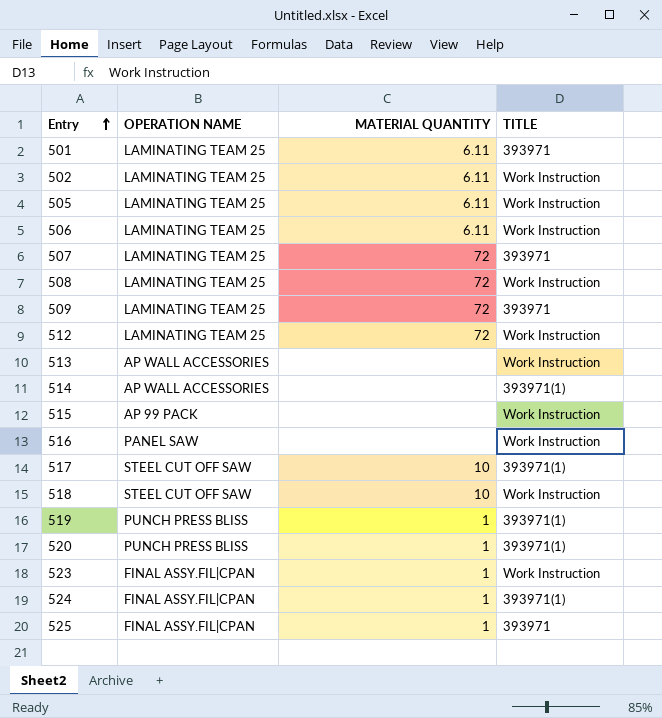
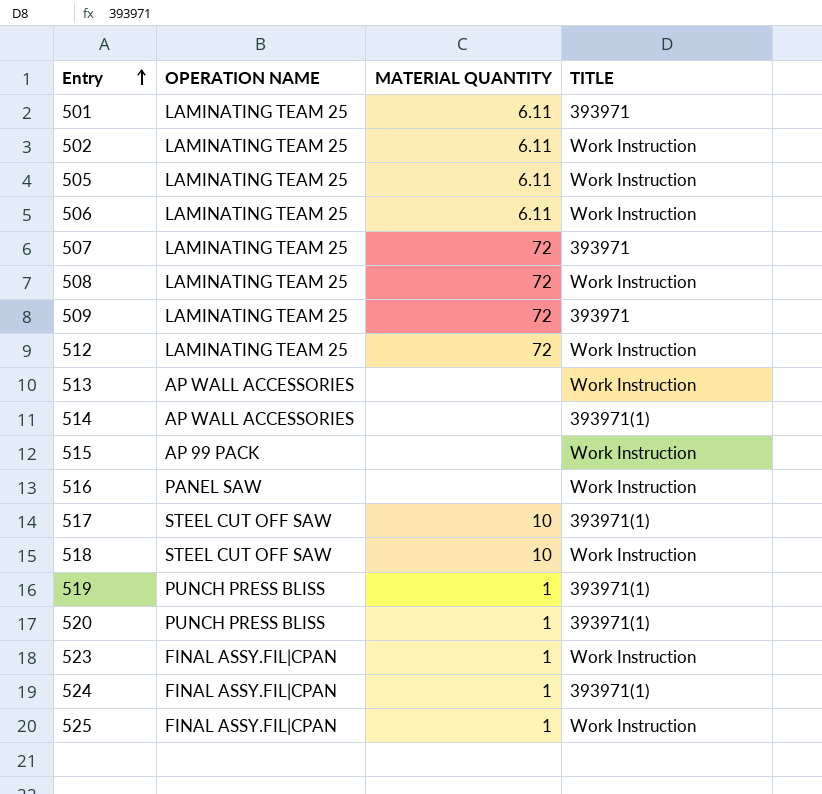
525 | TITLE: 393971 -> Work Instruction

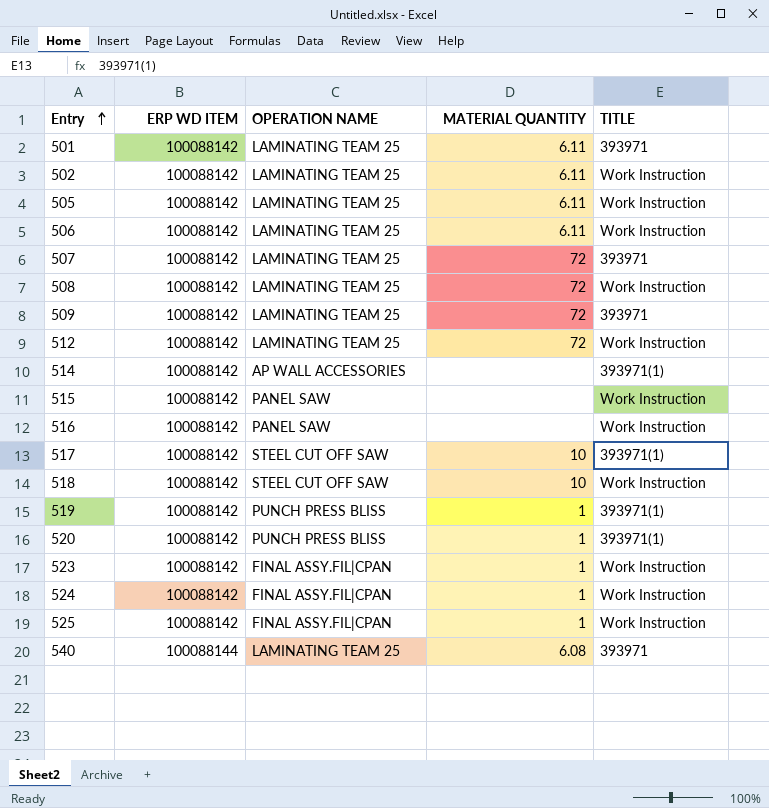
column ERP WD ITEM | position: none -> 2
row 513: AP WALL ACCESSORIES | none | Work Instruction -> none
515 | OPERATION NAME: AP 99 PACK -> PANEL SAW
524 | TITLE: 393971(1) -> Work Instruction
row 540: none -> 100088144 | LAMINATING TEAM 25 | 6.08 | 393971

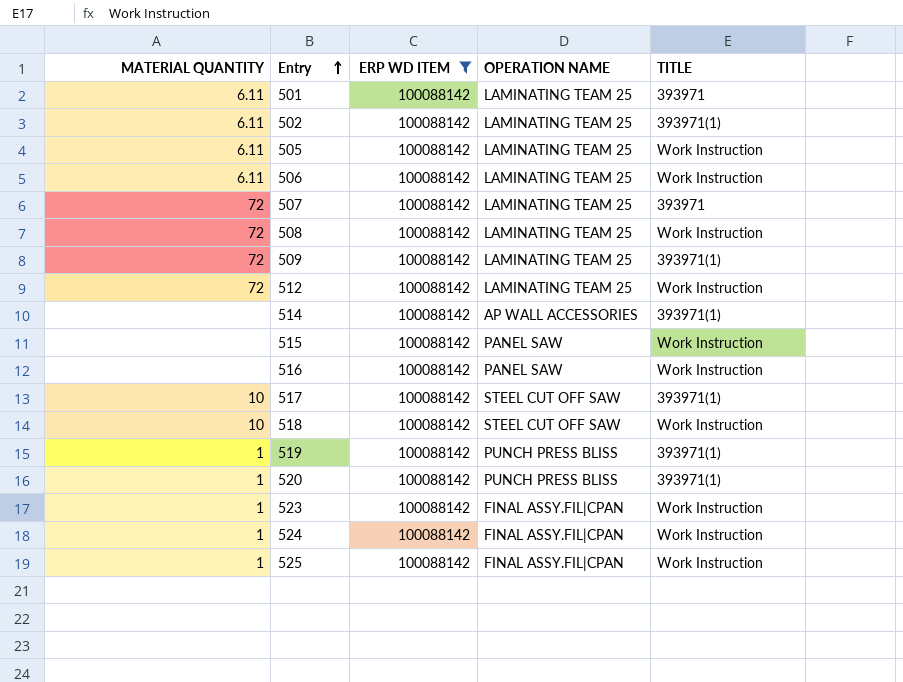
filter: none -> ERP WD ITEM = 100088142
column MATERIAL QUANTITY | position: 4 -> 1
502 | TITLE: Work Instruction -> 393971(1)
509 | TITLE: 393971 -> 393971(1)

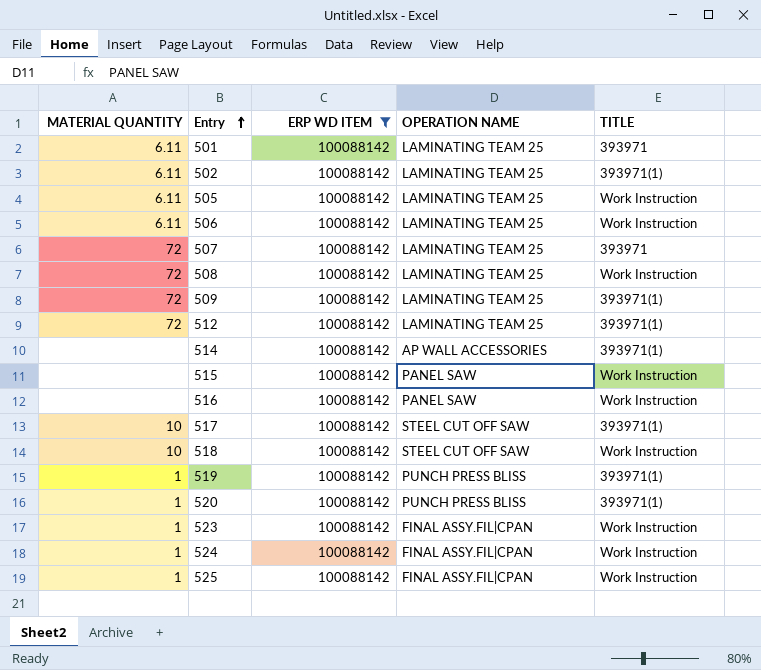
512 | TITLE: Work Instruction -> 393971(1)

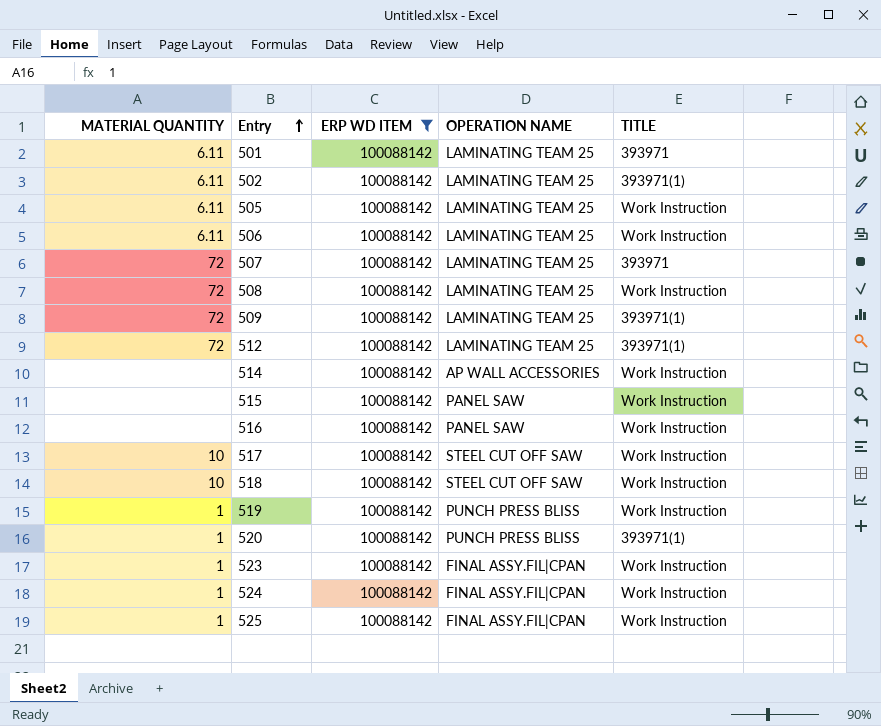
514 | TITLE: 393971(1) -> Work Instruction
517 | TITLE: 393971(1) -> Work Instruction
519 | TITLE: 393971(1) -> Work Instruction

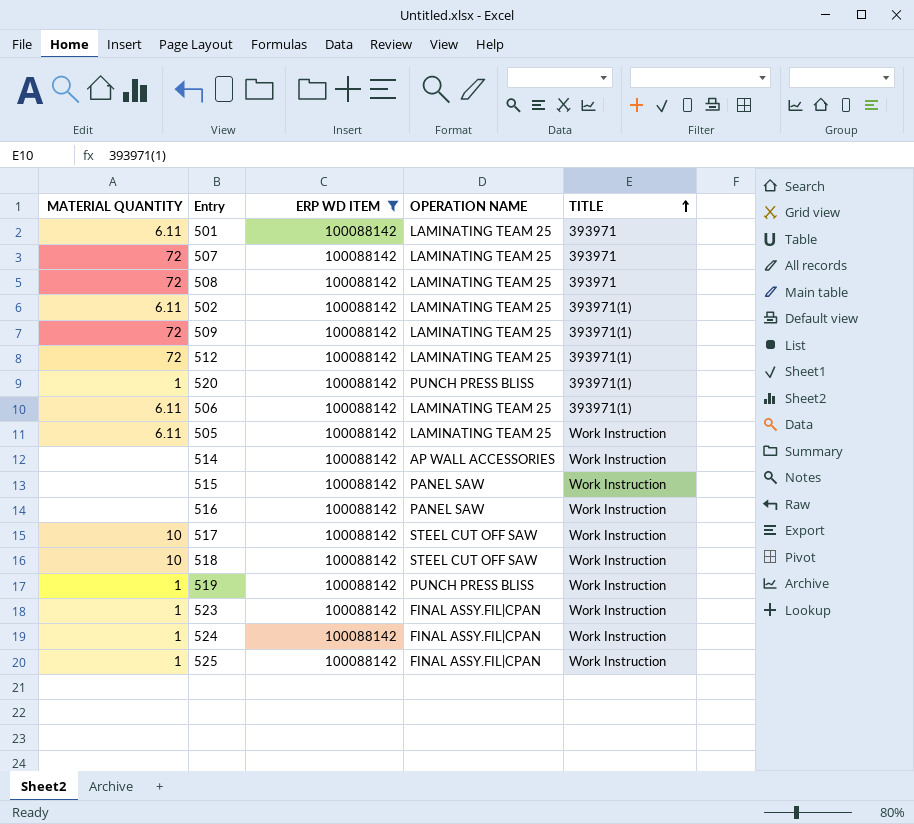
row order: Entry ascending -> TITLE ascending
508 | TITLE: Work Instruction -> 393971
506 | TITLE: Work Instruction -> 393971(1)

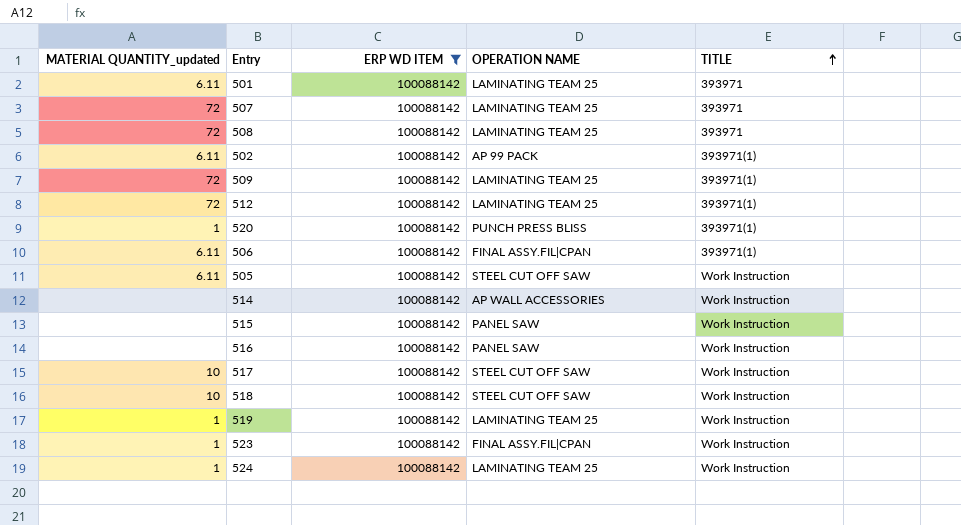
column name: MATERIAL QUANTITY -> MATERIAL QUANTITY_updated
row 525: 1 | 100088142 | FINAL ASSY.FIL|CPAN | Work Instruction -> none
502 | OPERATION NAME: LAMINATING TEAM 25 -> AP 99 PACK
506 | OPERATION NAME: LAMINATING TEAM 25 -> FINAL ASSY.FIL|CPAN
505 | OPERATION NAME: LAMINATING TEAM 25 -> STEEL CUT OFF SAW
519 | OPERATION NAME: PUNCH PRESS BLISS -> LAMINATING TEAM 25
524 | OPERATION NAME: FINAL ASSY.FIL|CPAN -> LAMINATING TEAM 25

